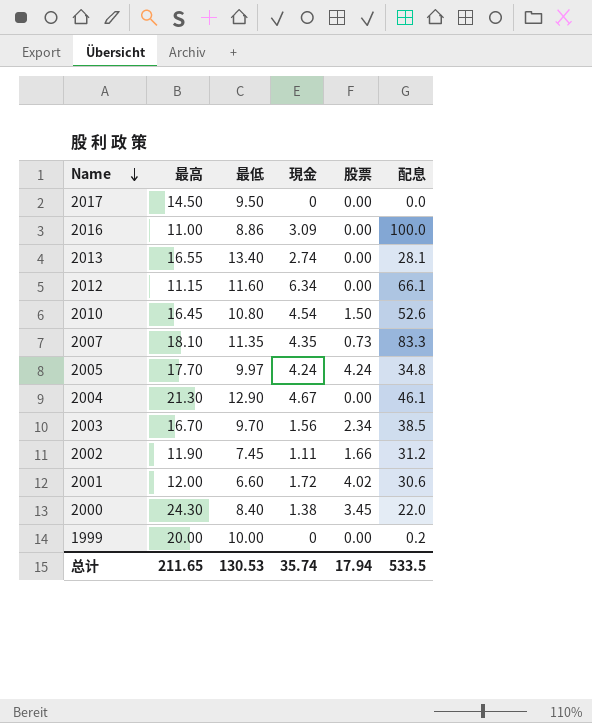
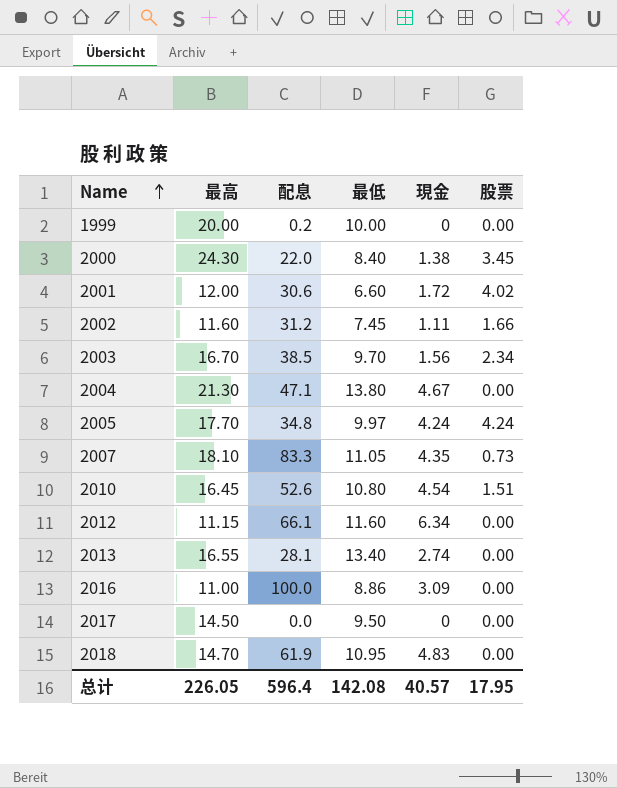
row order: Name descending -> Name ascending
column 配息 | position: 6 -> 3
2002 | 最高: 11.90 -> 11.60
2004 | 配息: 46.1 -> 47.1
2004 | 最低: 12.90 -> 13.80
2007 | 最低: 11.35 -> 11.05
2010 | 股票: 1.50 -> 1.51
row 2018: none -> 14.70 | 61.9 | 10.95 | 4.83 | 0.00
总计 | 最高: 211.65 -> 226.05
总计 | 配息: 533.5 -> 596.4
总计 | 最低: 130.53 -> 142.08
总计 | 現金: 35.74 -> 40.57
总计 | 股票: 17.94 -> 17.95

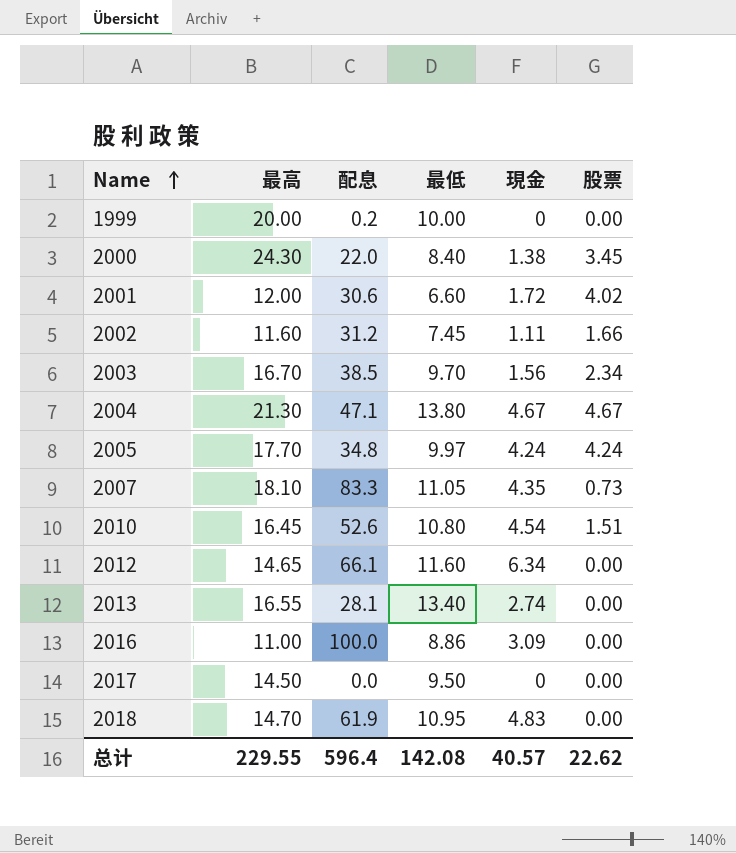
2004 | 股票: 0.00 -> 4.67
2012 | 最高: 11.15 -> 14.65
总计 | 最高: 226.05 -> 229.55
总计 | 股票: 17.95 -> 22.62

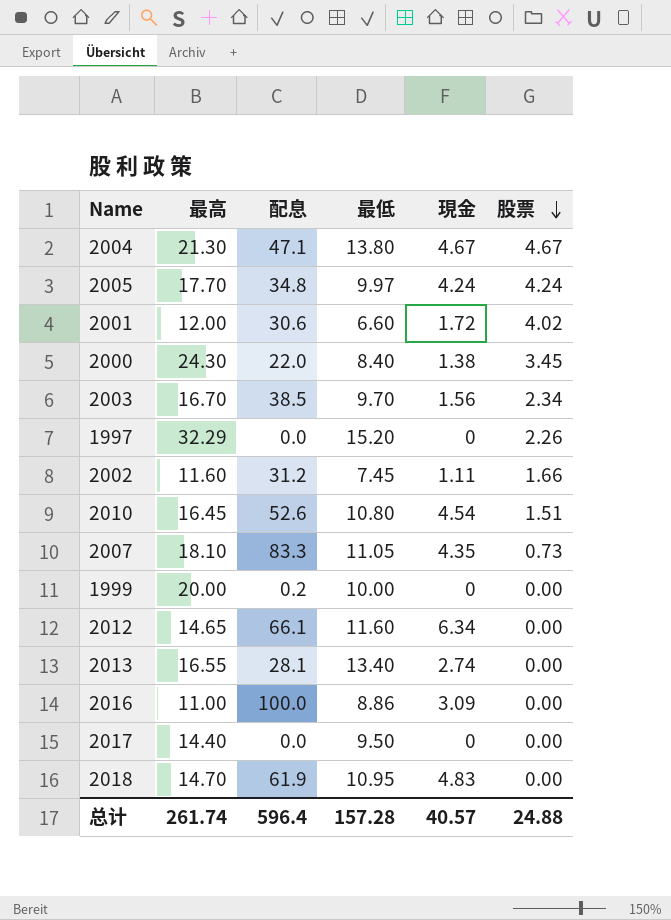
row order: Name ascending -> 股票 descending
row 1997: none -> 32.29 | 0.0 | 15.20 | 0 | 2.26
2017 | 最高: 14.50 -> 14.40
总计 | 最高: 229.55 -> 261.74
总计 | 最低: 142.08 -> 157.28
总计 | 股票: 22.62 -> 24.88

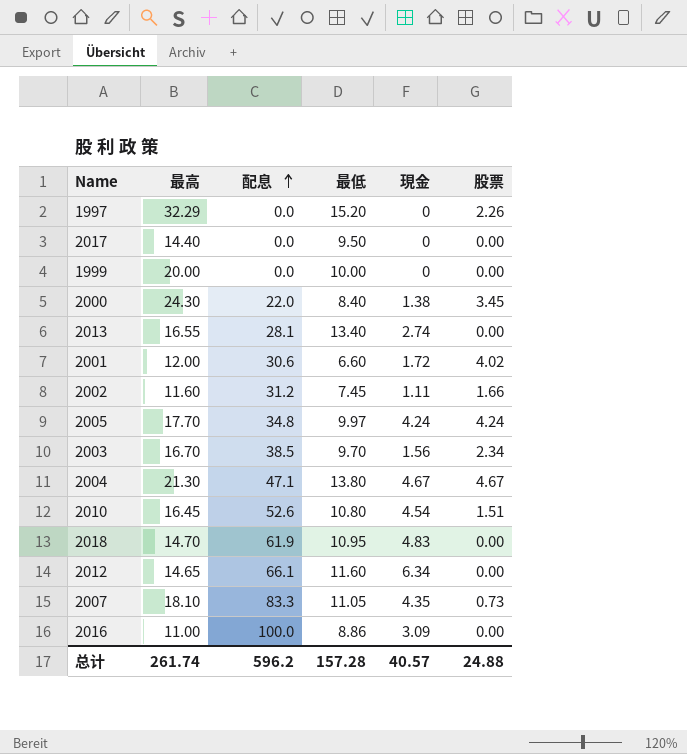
row order: 股票 descending -> 配息 ascending
1999 | 配息: 0.2 -> 0.0
总计 | 配息: 596.4 -> 596.2

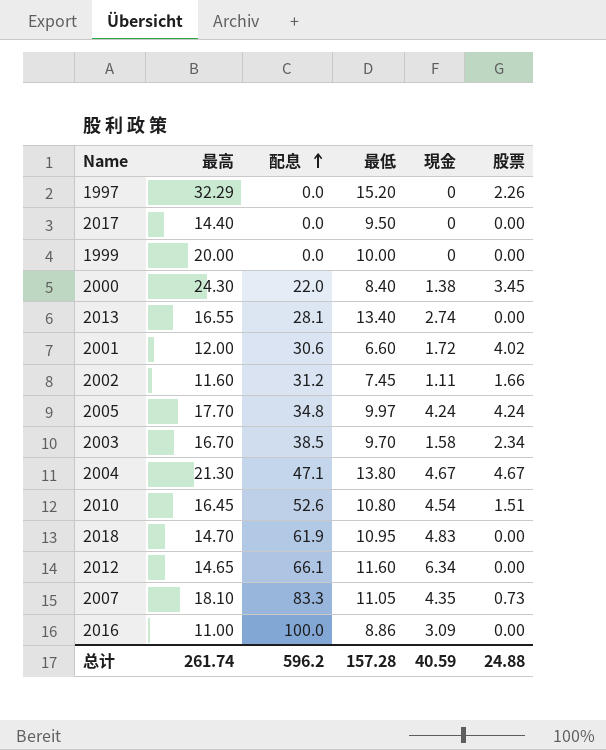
2003 | 現金: 1.56 -> 1.58
总计 | 現金: 40.57 -> 40.59

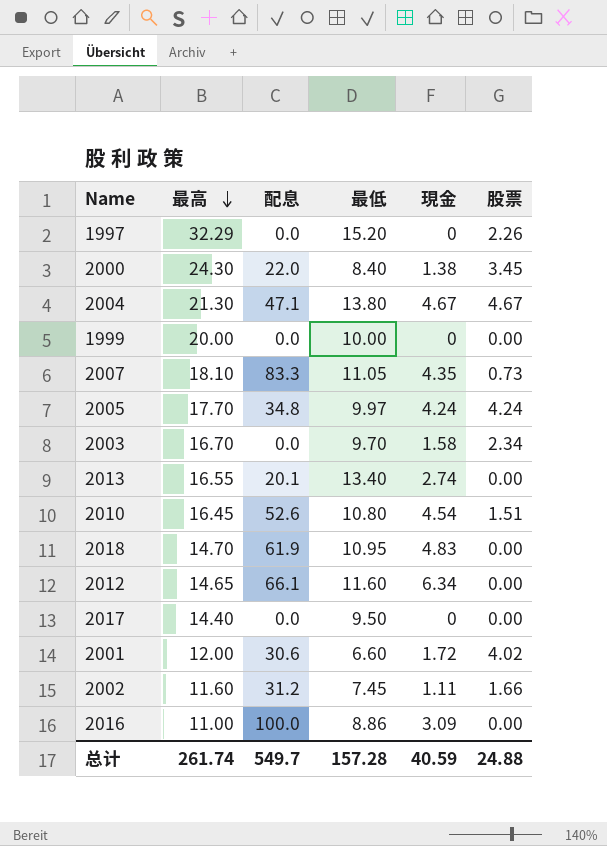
row order: 配息 ascending -> 最高 descending
2003 | 配息: 38.5 -> 0.0
2013 | 配息: 28.1 -> 20.1
总计 | 配息: 596.2 -> 549.7

